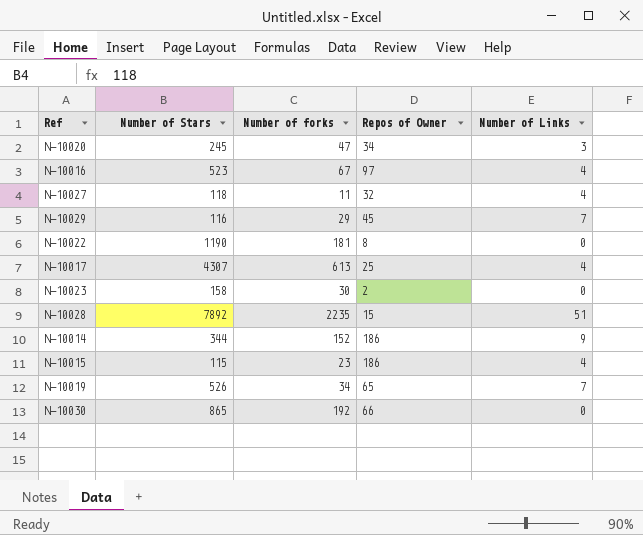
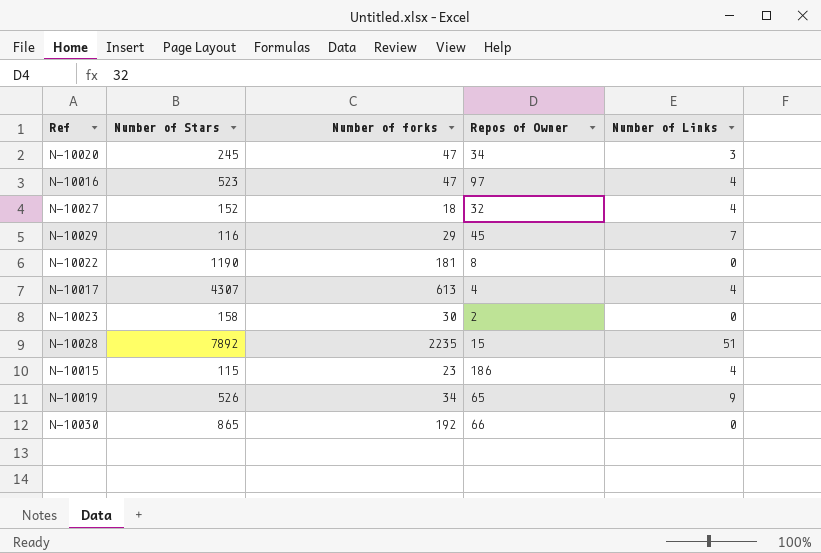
row N-10014: 344 | 152 | 186 | 9 -> none
N-10016 | Number of forks: 67 -> 47
N-10027 | Number of Stars: 118 -> 152
N-10027 | Number of forks: 11 -> 18
N-10017 | Repos of Owner: 25 -> 4
N-10019 | Number of Links: 7 -> 9

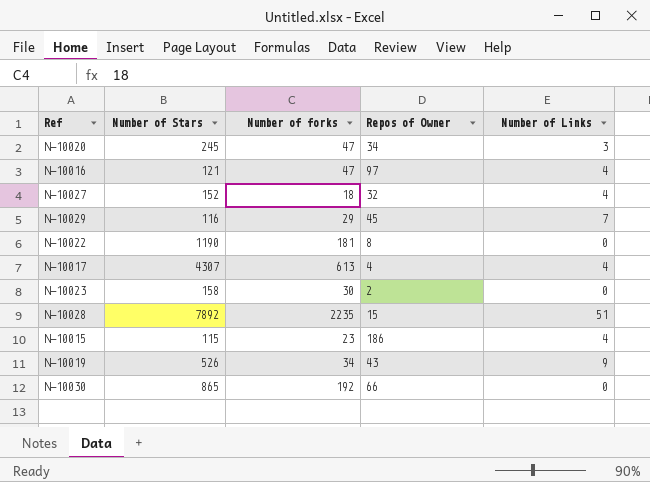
N-10016 | Number of Stars: 523 -> 121
N-10019 | Repos of Owner: 65 -> 43

